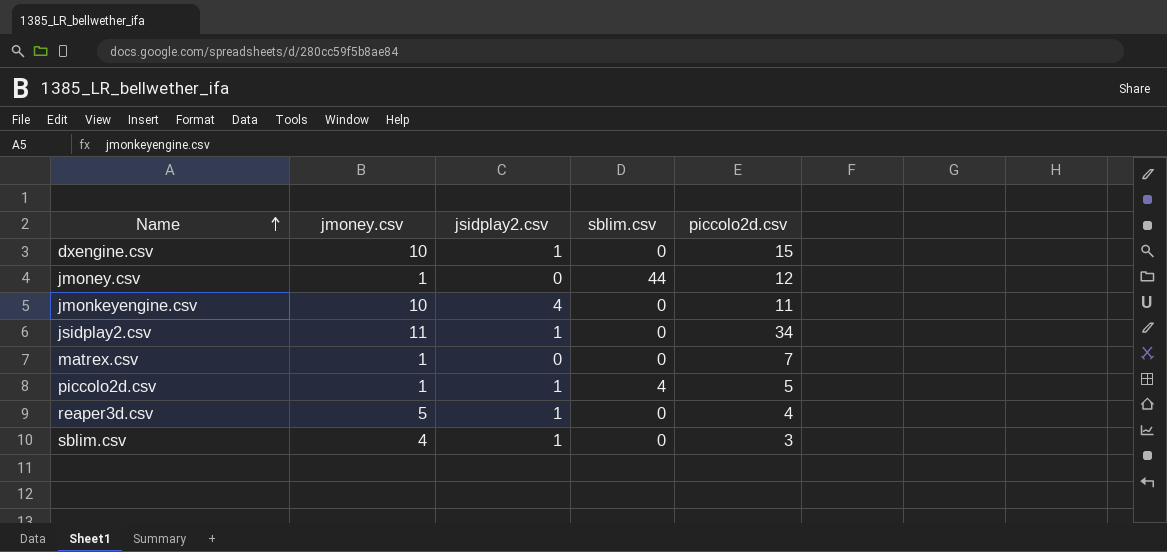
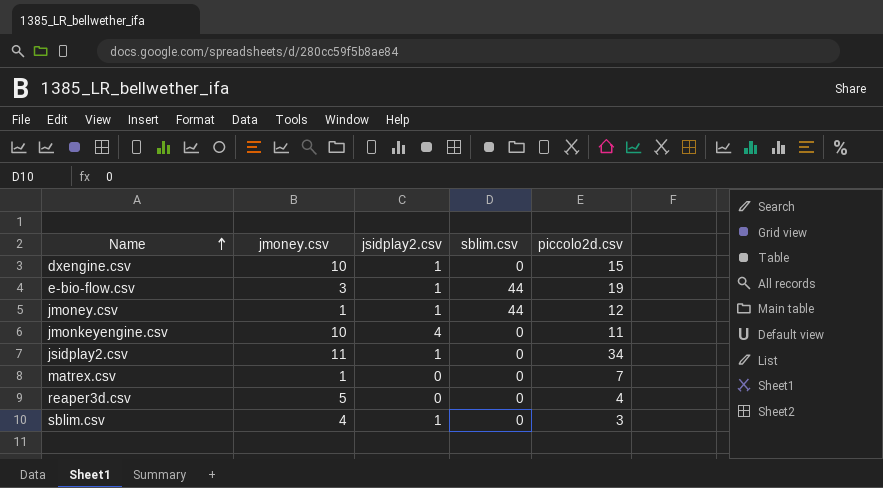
row piccolo2d.csv: 1 | 1 | 4 | 5 -> none
row e-bio-flow.csv: none -> 3 | 1 | 44 | 19
jmoney.csv | jsidplay2.csv: 0 -> 1
reaper3d.csv | jsidplay2.csv: 1 -> 0

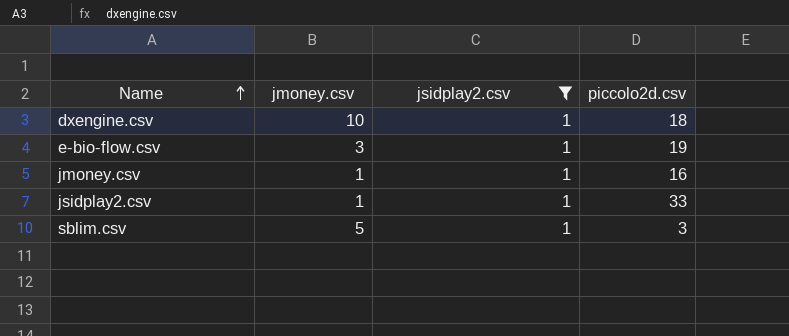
filter: none -> jsidplay2.csv = 1
column sblim.csv | position: 4 -> none
dxengine.csv | piccolo2d.csv: 15 -> 18
jmoney.csv | piccolo2d.csv: 12 -> 16
jsidplay2.csv | jmoney.csv: 11 -> 1
jsidplay2.csv | piccolo2d.csv: 34 -> 33
sblim.csv | jmoney.csv: 4 -> 5

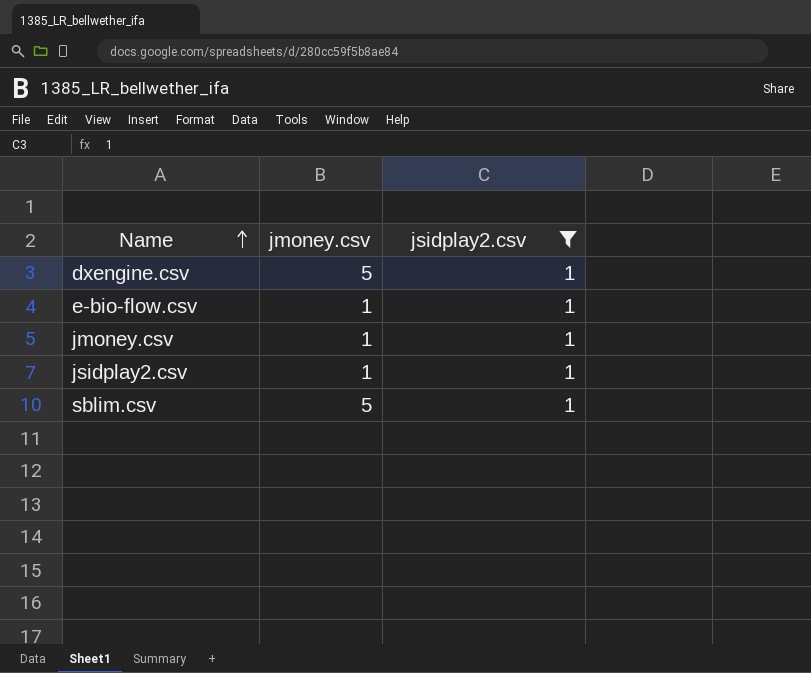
column piccolo2d.csv | position: 4 -> none
dxengine.csv | jmoney.csv: 10 -> 5
e-bio-flow.csv | jmoney.csv: 3 -> 1

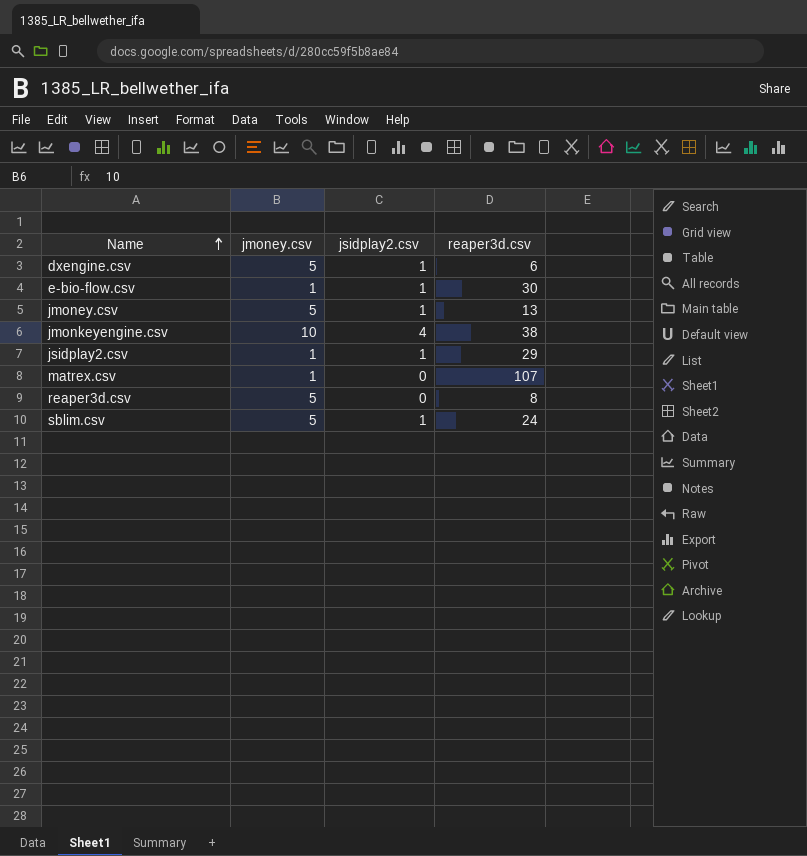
filter: jsidplay2.csv = 1 -> none
column reaper3d.csv | position: none -> 4
jmoney.csv | jmoney.csv: 1 -> 5

